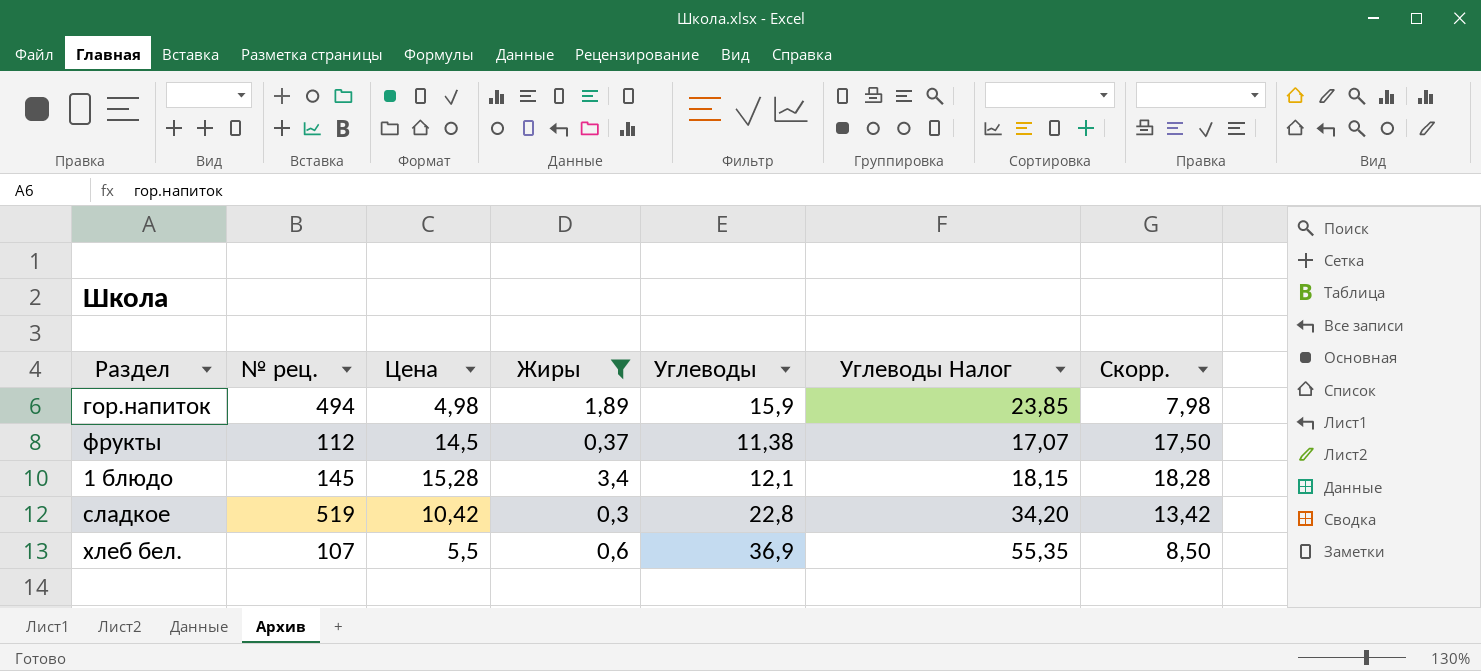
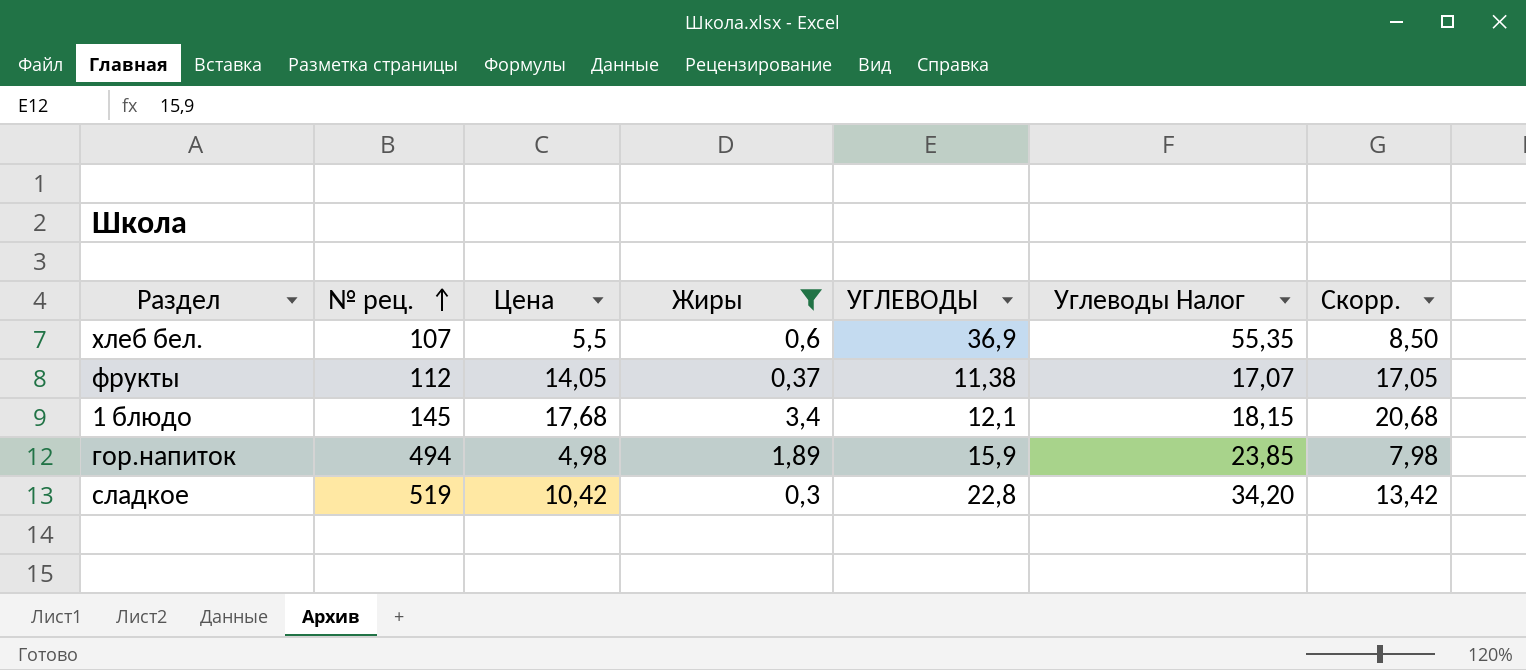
row order: none -> № рец. ascending
column name: Углеводы -> УГЛЕВОДЫ
фрукты | Цена: 14,5 -> 14,05
фрукты | Скорр.: 17,50 -> 17,05
1 блюдо | Цена: 15,28 -> 17,68
1 блюдо | Скорр.: 18,28 -> 20,68

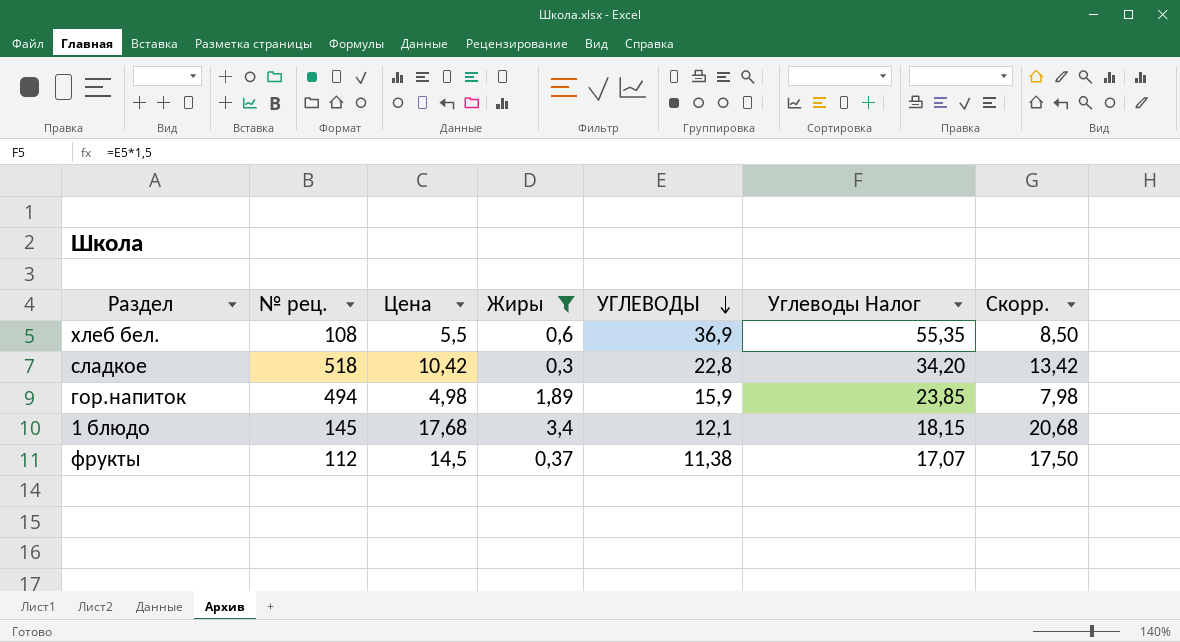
row order: № рец. ascending -> УГЛЕВОДЫ descending
хлеб бел. | № рец.: 107 -> 108
сладкое | № рец.: 519 -> 518
фрукты | Цена: 14,05 -> 14,5
фрукты | Скорр.: 17,05 -> 17,50

